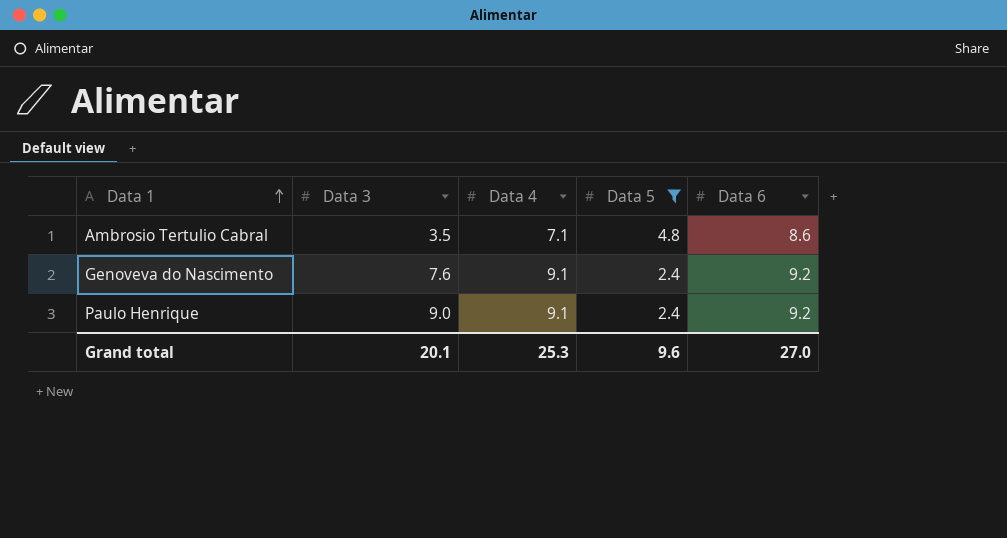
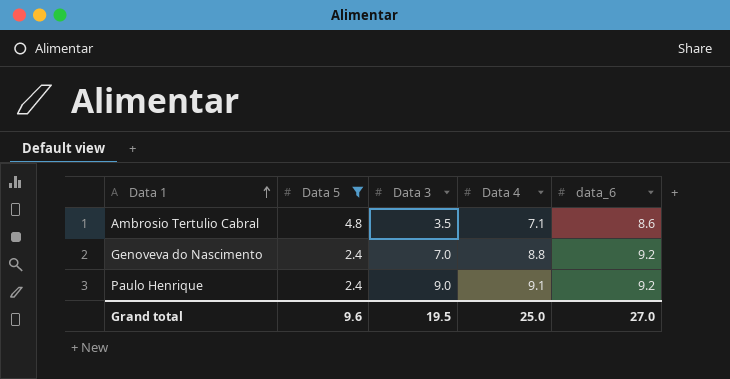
column Data 5 | position: 4 -> 2
column name: Data 6 -> data_6
Genoveva do Nascimento | Data 3: 7.6 -> 7.0
Genoveva do Nascimento | Data 4: 9.1 -> 8.8
Grand total | Data 3: 20.1 -> 19.5
Grand total | Data 4: 25.3 -> 25.0

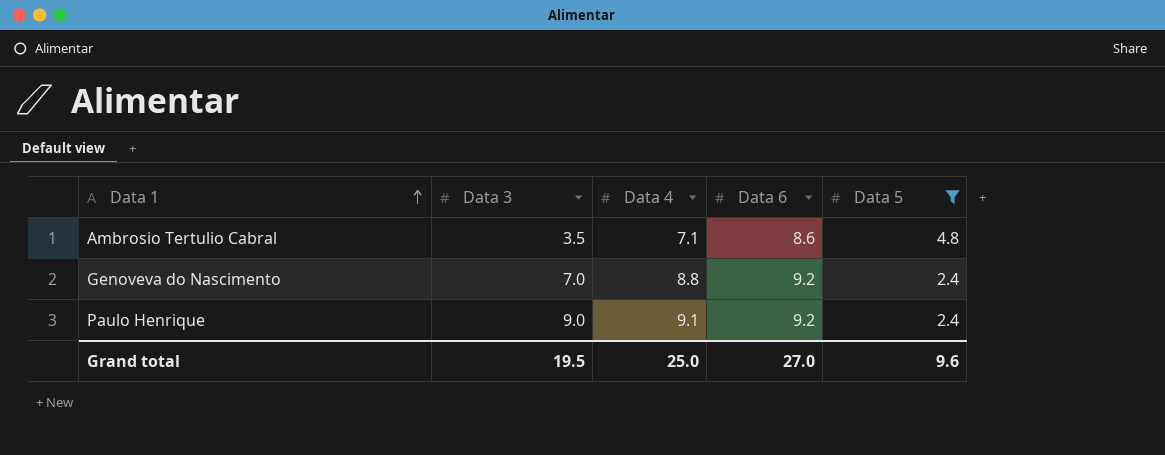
column name: data_6 -> Data 6
column Data 5 | position: 2 -> 5

